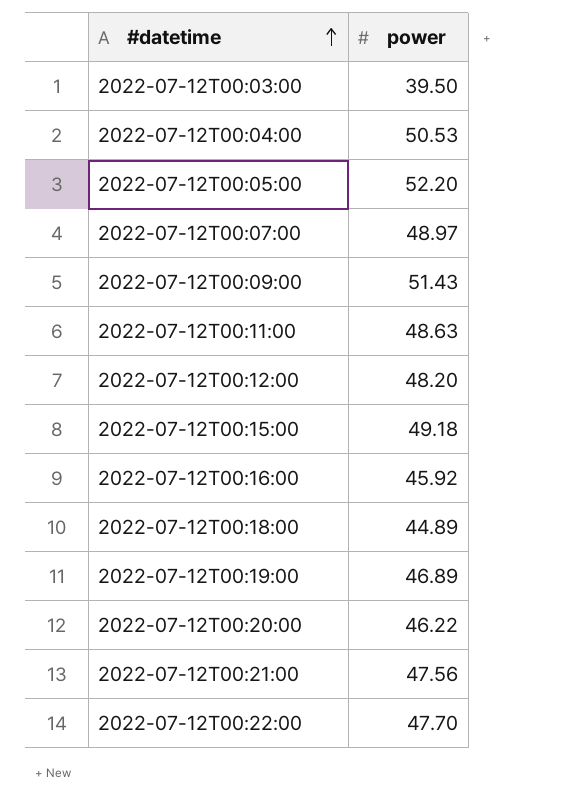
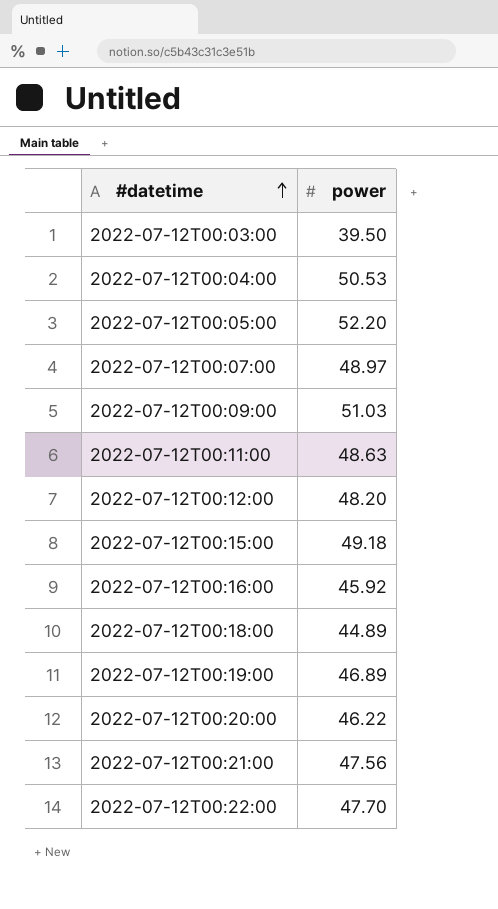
2022-07-12T00:09:00 | power: 51.43 -> 51.03

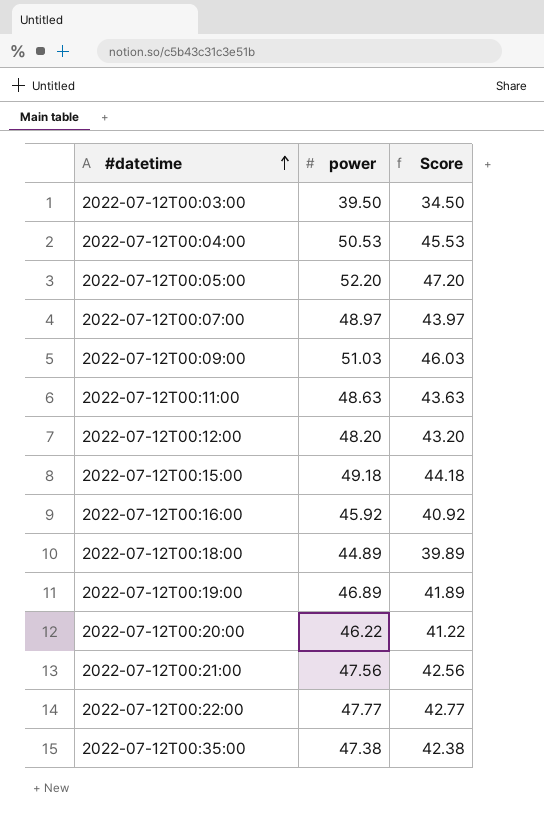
column Score | formula: none -> [power] - 5
2022-07-12T00:22:00 | power: 47.70 -> 47.77
row 2022-07-12T00:35:00: none -> 47.38 | 42.38

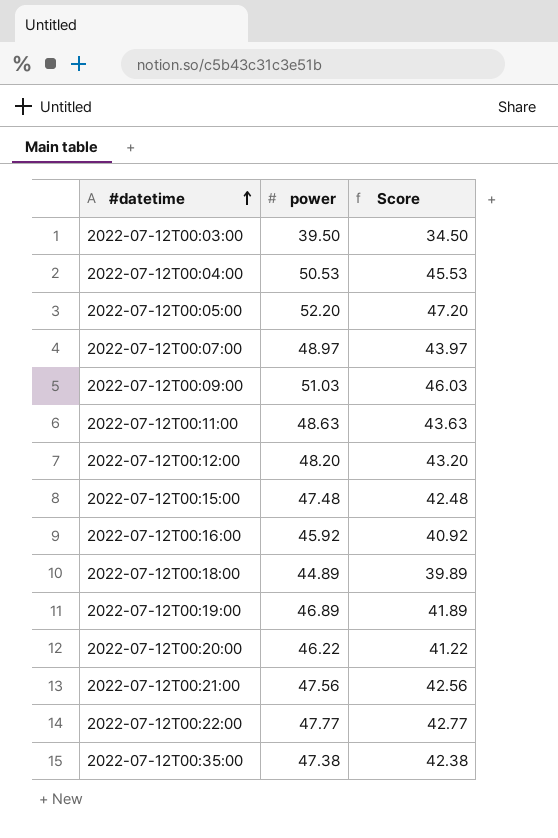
2022-07-12T00:15:00 | power: 49.18 -> 47.48
2022-07-12T00:15:00 | Score: 44.18 -> 42.48

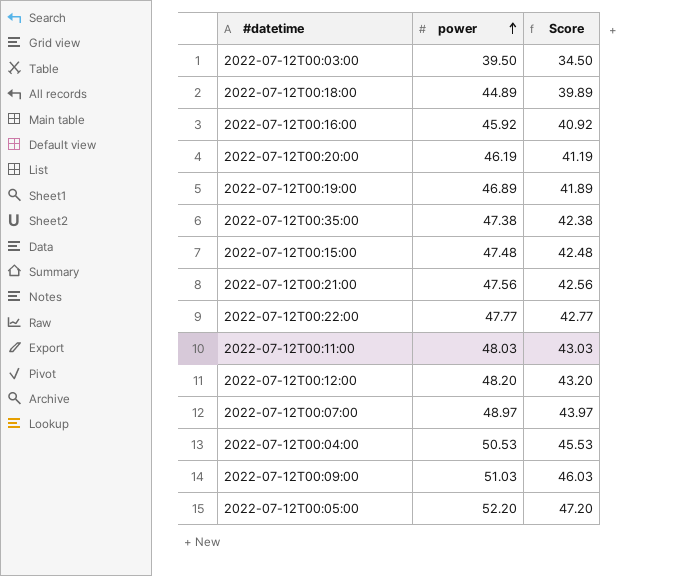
row order: #datetime ascending -> power ascending
2022-07-12T00:20:00 | power: 46.22 -> 46.19
2022-07-12T00:20:00 | Score: 41.22 -> 41.19
2022-07-12T00:11:00 | power: 48.63 -> 48.03
2022-07-12T00:11:00 | Score: 43.63 -> 43.03

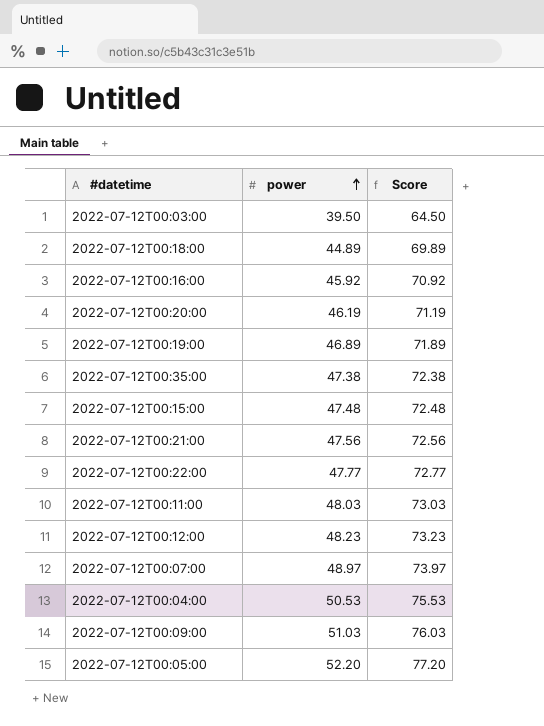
column Score | formula: [power] - 5 -> [power] + 25
2022-07-12T00:12:00 | power: 48.20 -> 48.23

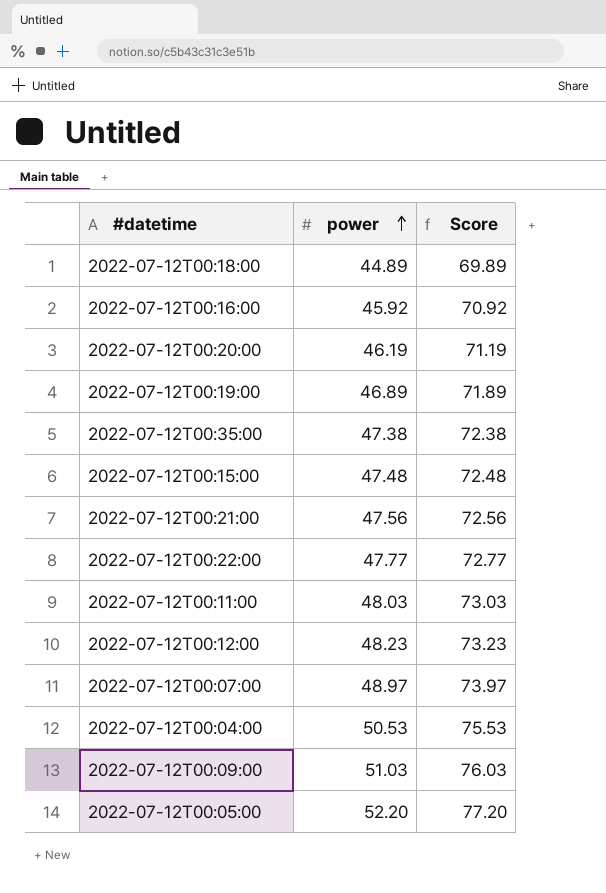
row 2022-07-12T00:03:00: 39.50 | 64.50 -> none

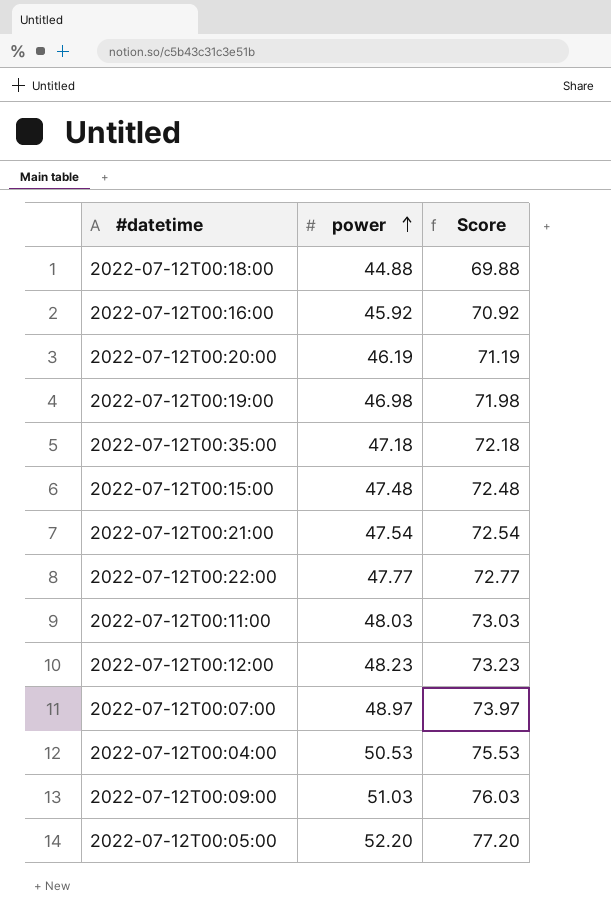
2022-07-12T00:18:00 | power: 44.89 -> 44.88
2022-07-12T00:18:00 | Score: 69.89 -> 69.88
2022-07-12T00:19:00 | power: 46.89 -> 46.98
2022-07-12T00:19:00 | Score: 71.89 -> 71.98
2022-07-12T00:35:00 | power: 47.38 -> 47.18
2022-07-12T00:35:00 | Score: 72.38 -> 72.18
2022-07-12T00:21:00 | power: 47.56 -> 47.54
2022-07-12T00:21:00 | Score: 72.56 -> 72.54

